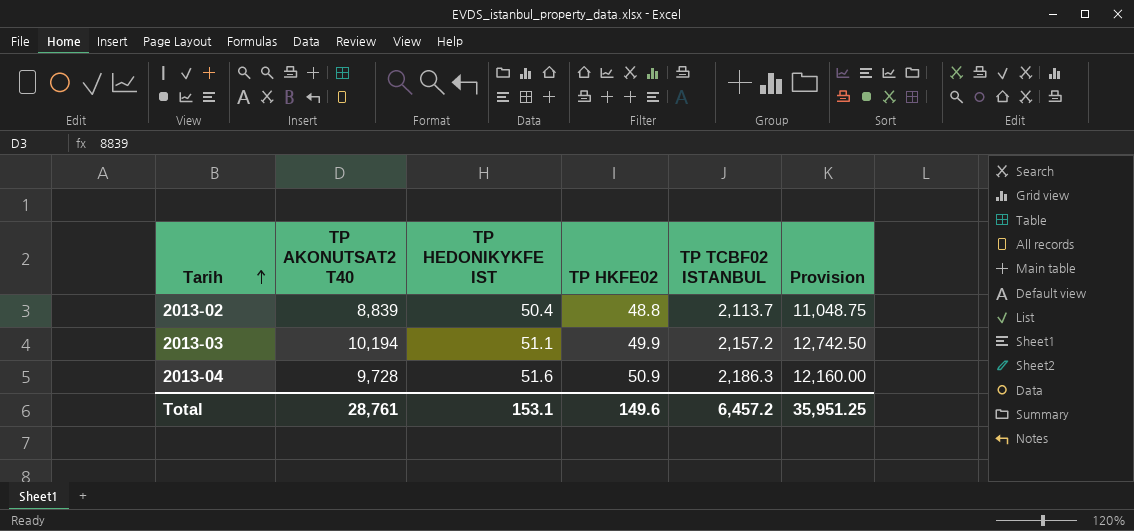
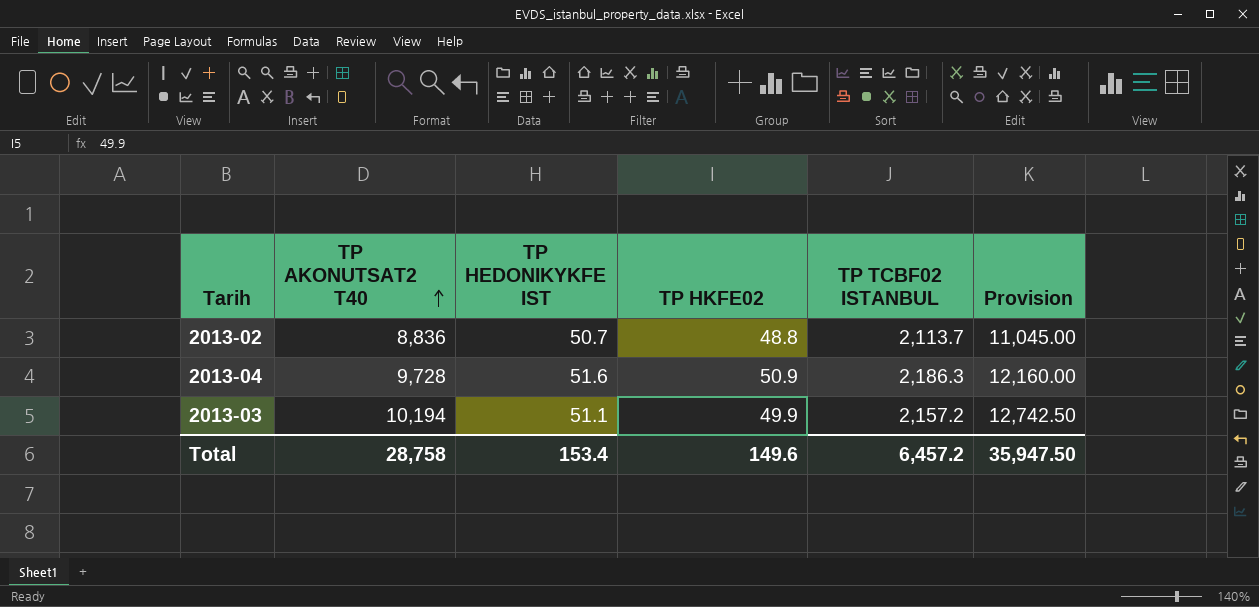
row order: Tarih ascending -> TP AKONUTSAT2 T40 ascending
2013-02 | TP AKONUTSAT2 T40: 8,839 -> 8,836
2013-02 | TP HEDONIKYKFE IST: 50.4 -> 50.7
2013-02 | Provision: 11,048.75 -> 11,045.00
Total | TP AKONUTSAT2 T40: 28,761 -> 28,758
Total | TP HEDONIKYKFE IST: 153.1 -> 153.4
Total | Provision: 35,951.25 -> 35,947.50

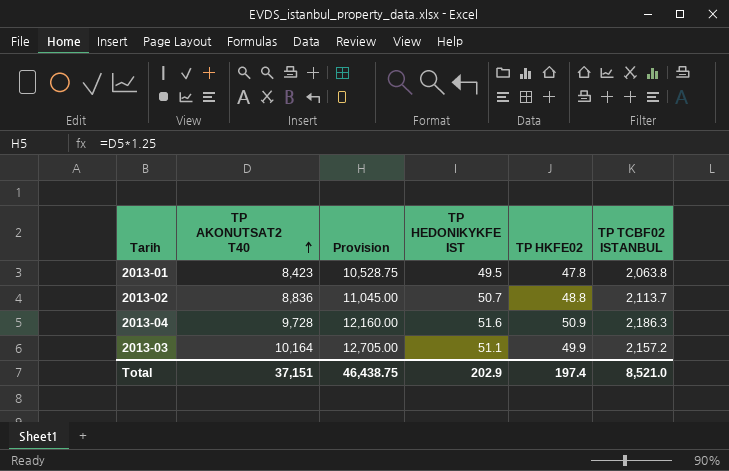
column Provision | position: 6 -> 3
row 2013-01: none -> 8,423 | 10,528.75 | 49.5 | 47.8 | 2,063.8
2013-03 | TP AKONUTSAT2 T40: 10,194 -> 10,164
2013-03 | Provision: 12,742.50 -> 12,705.00
Total | TP AKONUTSAT2 T40: 28,758 -> 37,151
Total | Provision: 35,947.50 -> 46,438.75
Total | TP HEDONIKYKFE IST: 153.4 -> 202.9
Total | TP HKFE02: 149.6 -> 197.4
Total | TP TCBF02 ISTANBUL: 6,457.2 -> 8,521.0

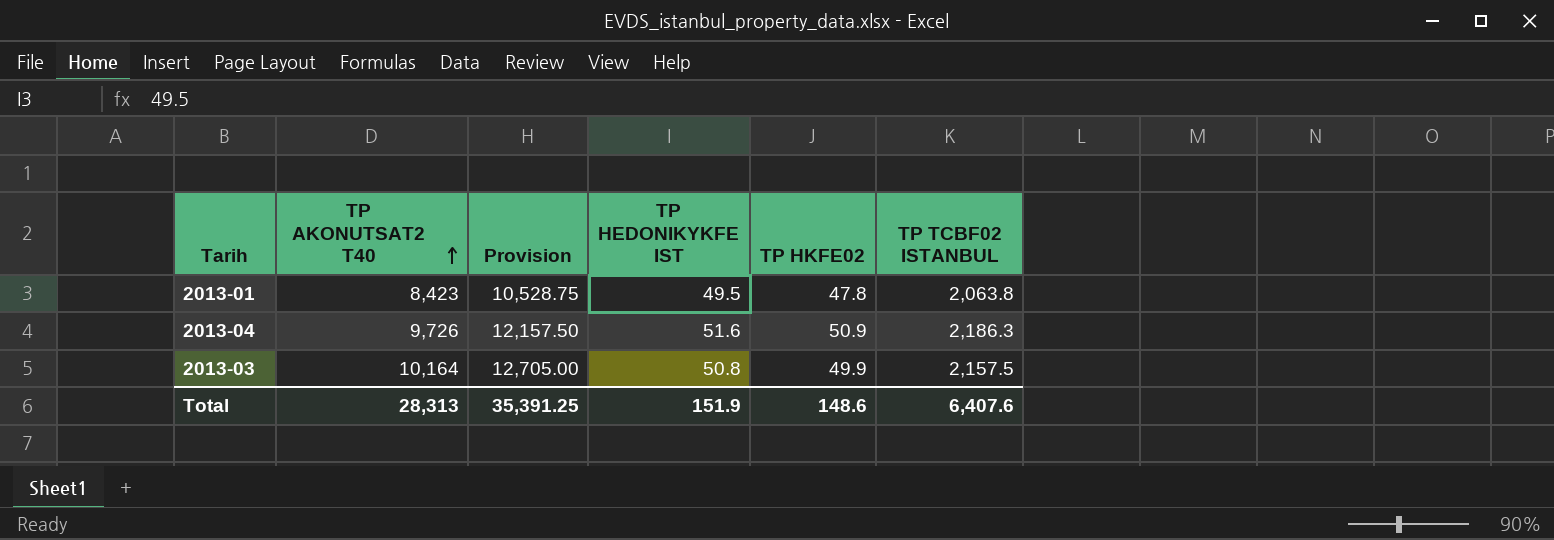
row 2013-02: 8,836 | 11,045.00 | 50.7 | 48.8 | 2,113.7 -> none
2013-04 | TP AKONUTSAT2 T40: 9,728 -> 9,726
2013-04 | Provision: 12,160.00 -> 12,157.50
2013-03 | TP HEDONIKYKFE IST: 51.1 -> 50.8
2013-03 | TP TCBF02 ISTANBUL: 2,157.2 -> 2,157.5
Total | TP AKONUTSAT2 T40: 37,151 -> 28,313
Total | Provision: 46,438.75 -> 35,391.25
Total | TP HEDONIKYKFE IST: 202.9 -> 151.9
Total | TP HKFE02: 197.4 -> 148.6
Total | TP TCBF02 ISTANBUL: 8,521.0 -> 6,407.6

